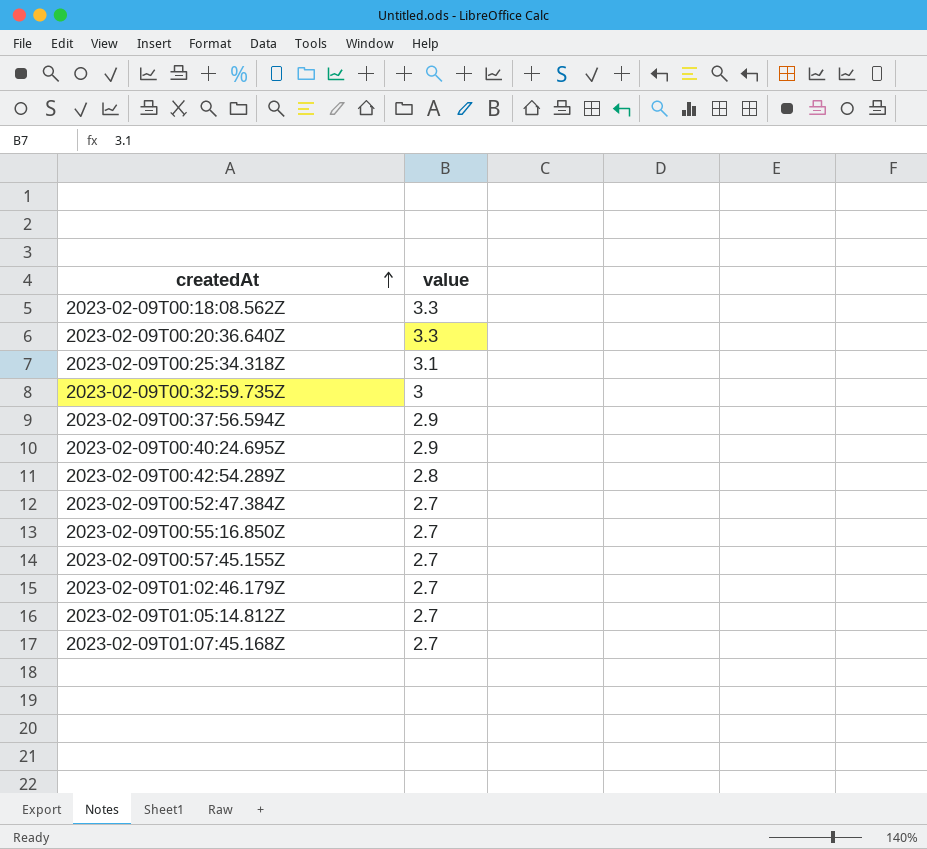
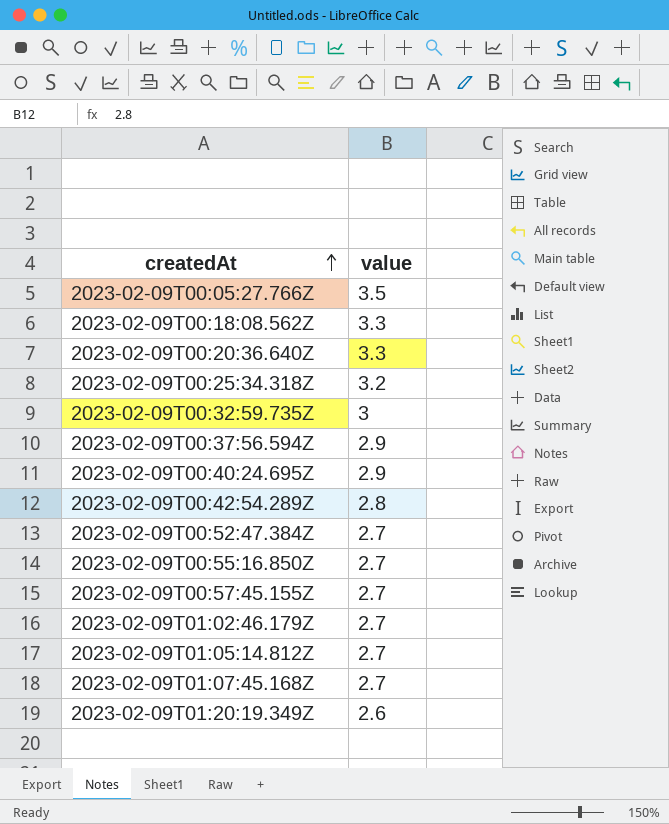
row 2023-02-09T00:05:27.766Z: none -> 3.5
2023-02-09T00:25:34.318Z | value: 3.1 -> 3.2
row 2023-02-09T01:20:19.349Z: none -> 2.6

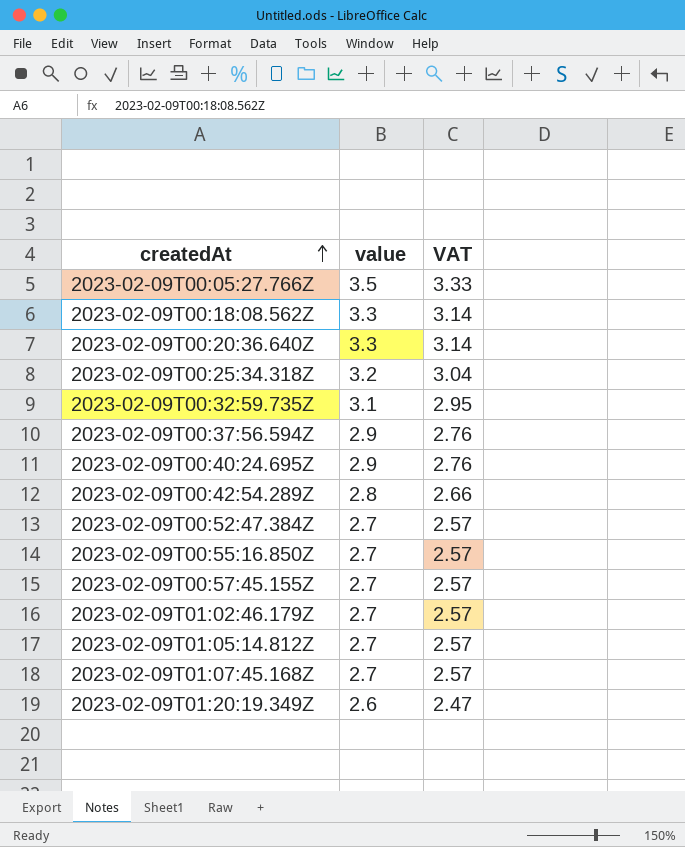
column VAT | formula: none -> [value] * 0.95
2023-02-09T00:32:59.735Z | value: 3 -> 3.1

